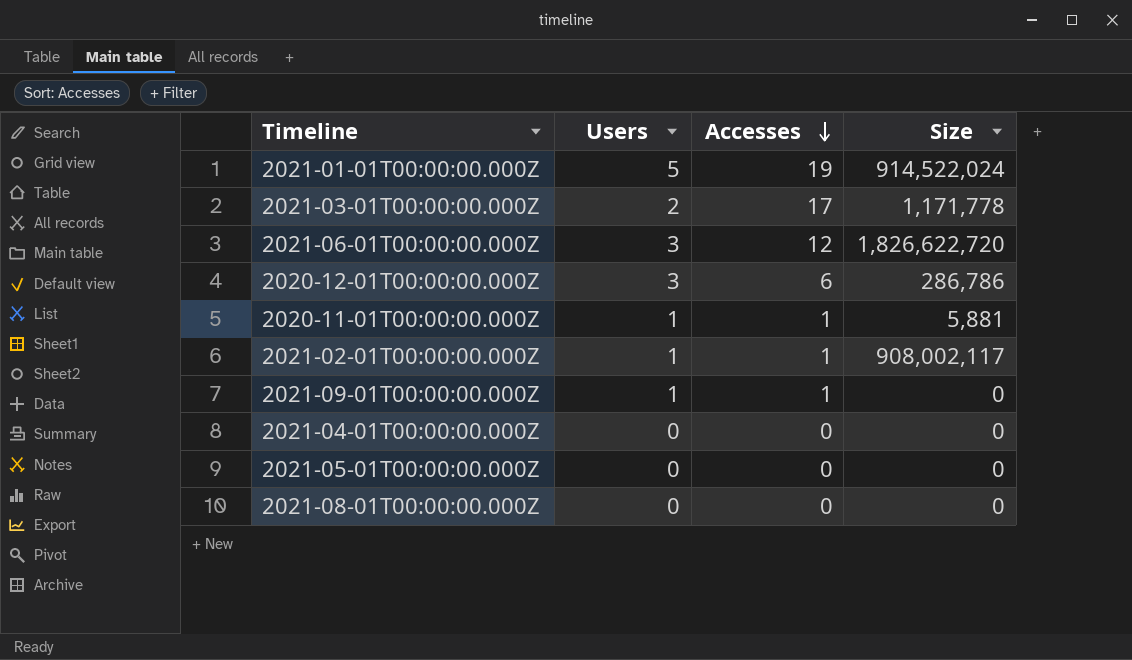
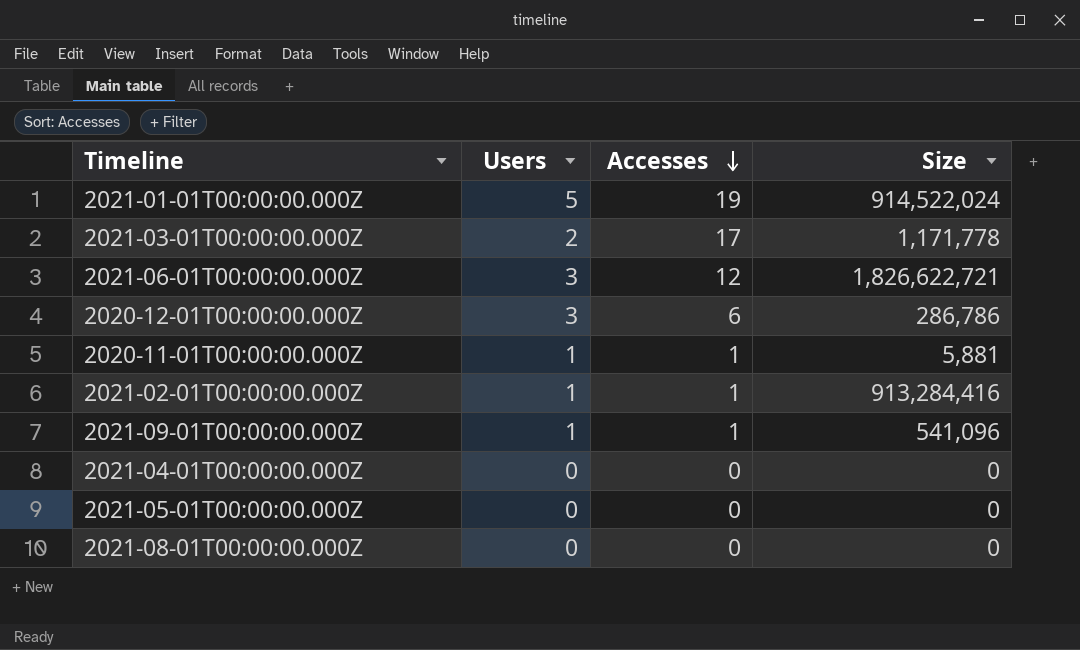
2021-06-01T00:00:00.000Z | Size: 1,826,622,720 -> 1,826,622,721
2021-02-01T00:00:00.000Z | Size: 908,002,117 -> 913,284,416
2021-09-01T00:00:00.000Z | Size: 0 -> 541,096

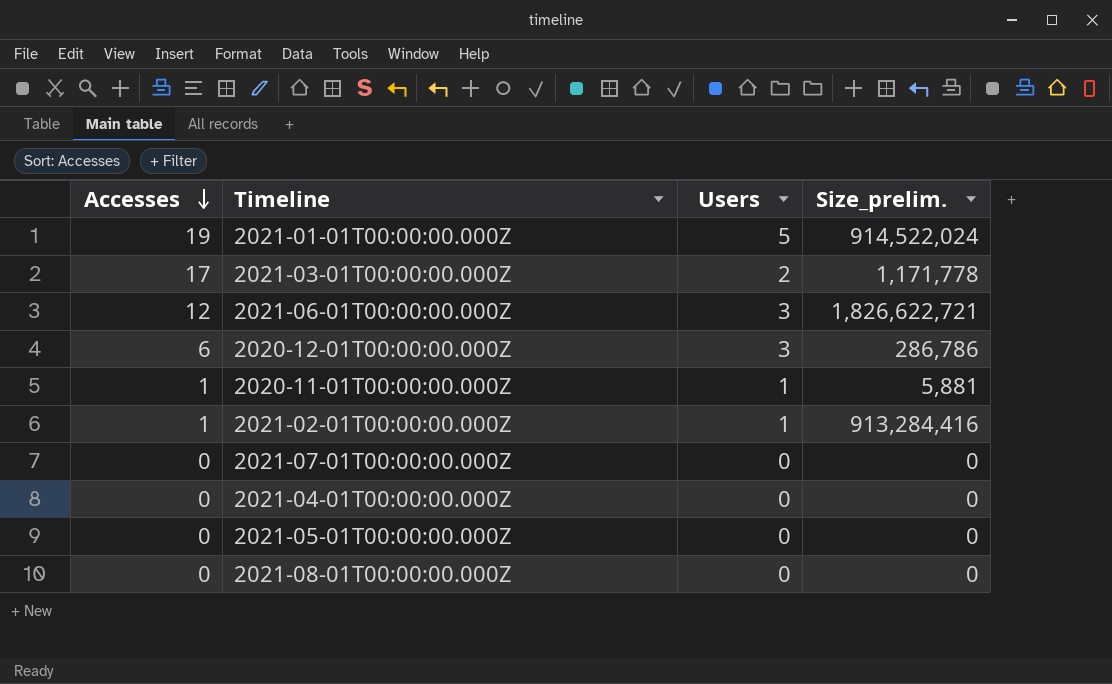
column Accesses | position: 3 -> 1
column name: Size -> Size_prelim.
row 2021-09-01T00:00:00.000Z: 1 | 1 | 541,096 -> none
row 2021-07-01T00:00:00.000Z: none -> 0 | 0 | 0

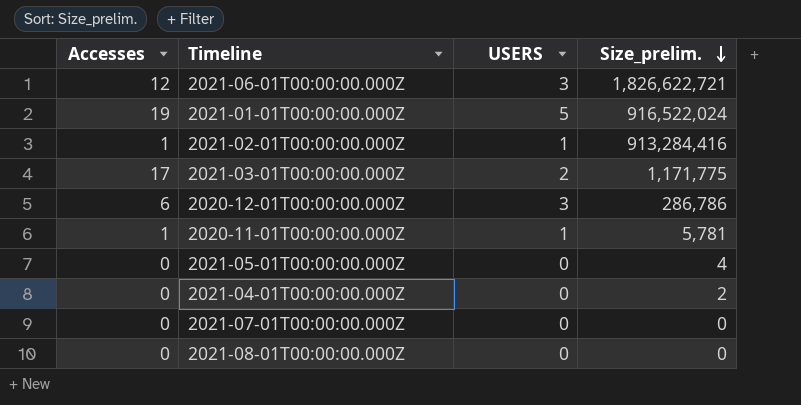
row order: Accesses descending -> Size_prelim. descending
column name: Users -> USERS
2021-01-01T00:00:00.000Z | Size_prelim.: 914,522,024 -> 916,522,024
2021-03-01T00:00:00.000Z | Size_prelim.: 1,171,778 -> 1,171,775
2020-11-01T00:00:00.000Z | Size_prelim.: 5,881 -> 5,781
2021-05-01T00:00:00.000Z | Size_prelim.: 0 -> 4
2021-04-01T00:00:00.000Z | Size_prelim.: 0 -> 2

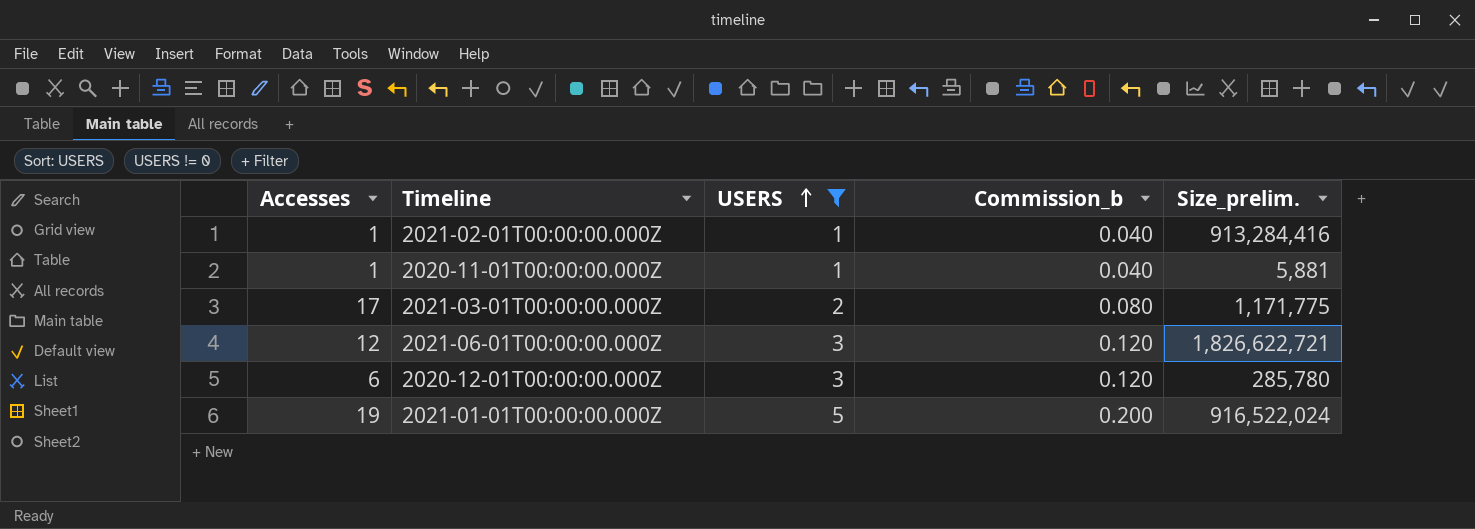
filter: none -> USERS != 0
row order: Size_prelim. descending -> USERS ascending
column Commission_b | formula: none -> [USERS] * 0.04
2020-11-01T00:00:00.000Z | Size_prelim.: 5,781 -> 5,881
2020-12-01T00:00:00.000Z | Size_prelim.: 286,786 -> 285,780

